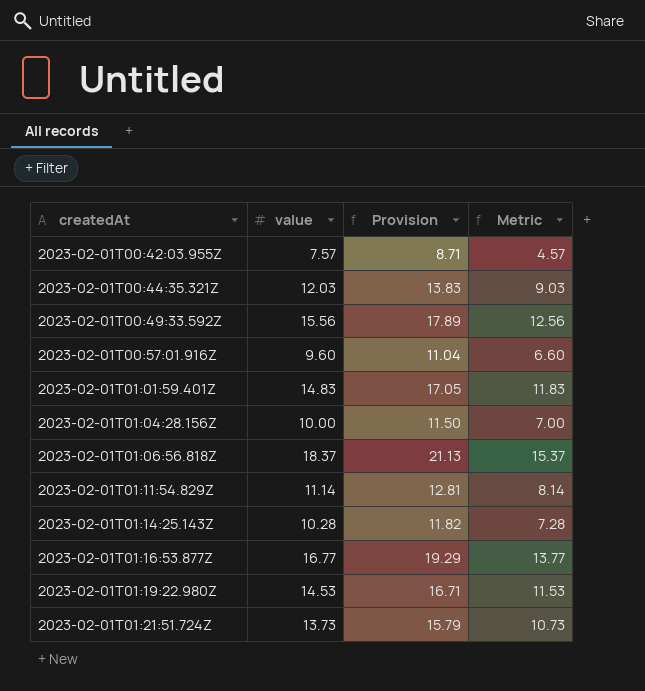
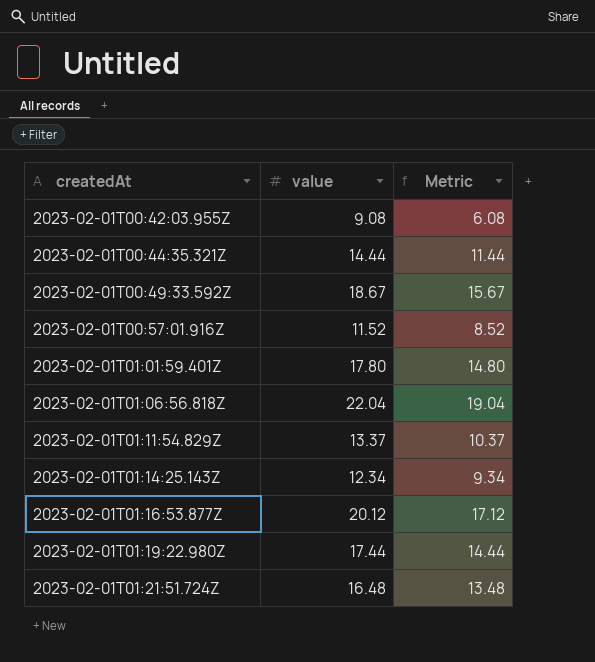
column Provision | formula: [value] * 1.15 -> none
row 2023-02-01T01:04:28.156Z: 10.00 | 11.50 | 7.00 -> none
2023-02-01T00:42:03.955Z | value: 7.57 -> 9.08
2023-02-01T00:42:03.955Z | Metric: 4.57 -> 6.08
2023-02-01T00:44:35.321Z | value: 12.03 -> 14.44
2023-02-01T00:44:35.321Z | Metric: 9.03 -> 11.44
2023-02-01T00:49:33.592Z | value: 15.56 -> 18.67
2023-02-01T00:49:33.592Z | Metric: 12.56 -> 15.67
2023-02-01T00:57:01.916Z | value: 9.60 -> 11.52
2023-02-01T00:57:01.916Z | Metric: 6.60 -> 8.52
2023-02-01T01:01:59.401Z | value: 14.83 -> 17.80
2023-02-01T01:01:59.401Z | Metric: 11.83 -> 14.80
2023-02-01T01:06:56.818Z | value: 18.37 -> 22.04
2023-02-01T01:06:56.818Z | Metric: 15.37 -> 19.04
2023-02-01T01:11:54.829Z | value: 11.14 -> 13.37
2023-02-01T01:11:54.829Z | Metric: 8.14 -> 10.37
2023-02-01T01:14:25.143Z | value: 10.28 -> 12.34
2023-02-01T01:14:25.143Z | Metric: 7.28 -> 9.34
2023-02-01T01:16:53.877Z | value: 16.77 -> 20.12
2023-02-01T01:16:53.877Z | Metric: 13.77 -> 17.12
2023-02-01T01:19:22.980Z | value: 14.53 -> 17.44
2023-02-01T01:19:22.980Z | Metric: 11.53 -> 14.44
2023-02-01T01:21:51.724Z | value: 13.73 -> 16.48
2023-02-01T01:21:51.724Z | Metric: 10.73 -> 13.48

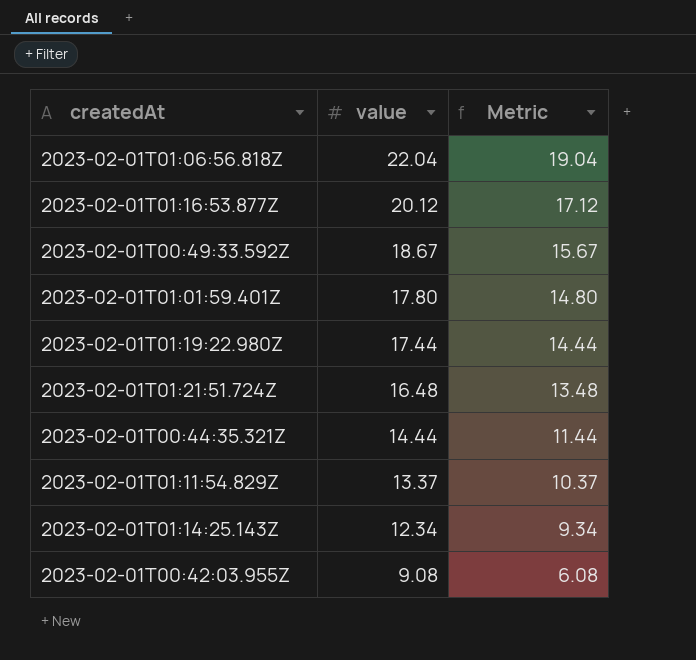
row order: createdAt ascending -> value descending
row 2023-02-01T00:57:01.916Z: 11.52 | 8.52 -> none

